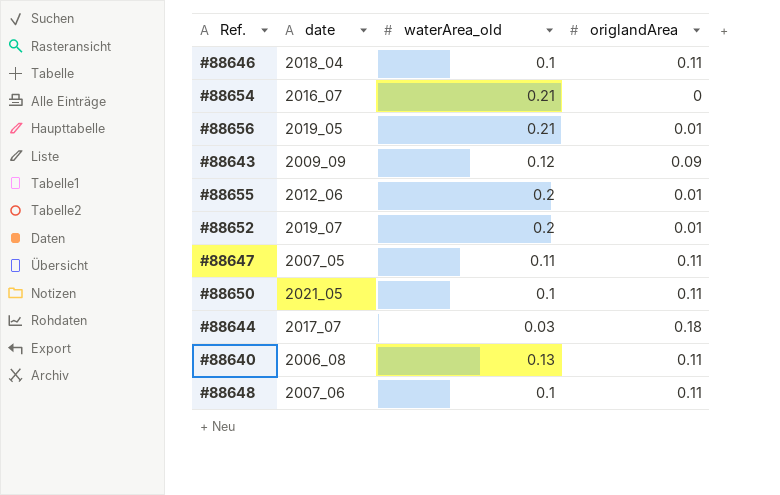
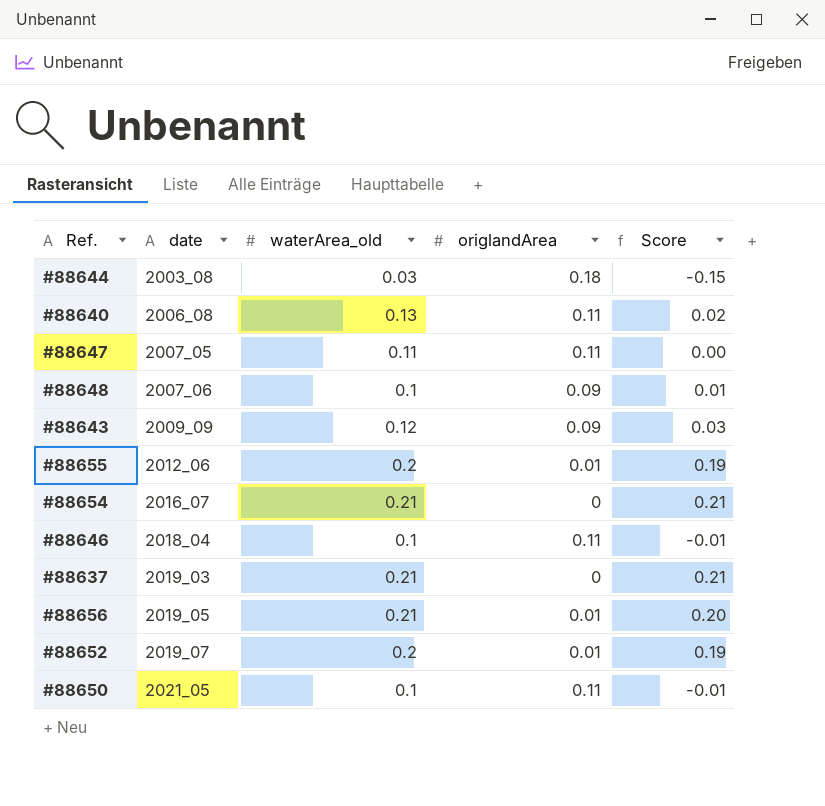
row order: none -> date ascending
column Score | formula: none -> [waterArea_old] - [origlandArea]
#88644 | date: 2017_07 -> 2003_08
#88648 | origlandArea: 0.11 -> 0.09
row #88637: none -> 2019_03 | 0.21 | 0 | 0.21

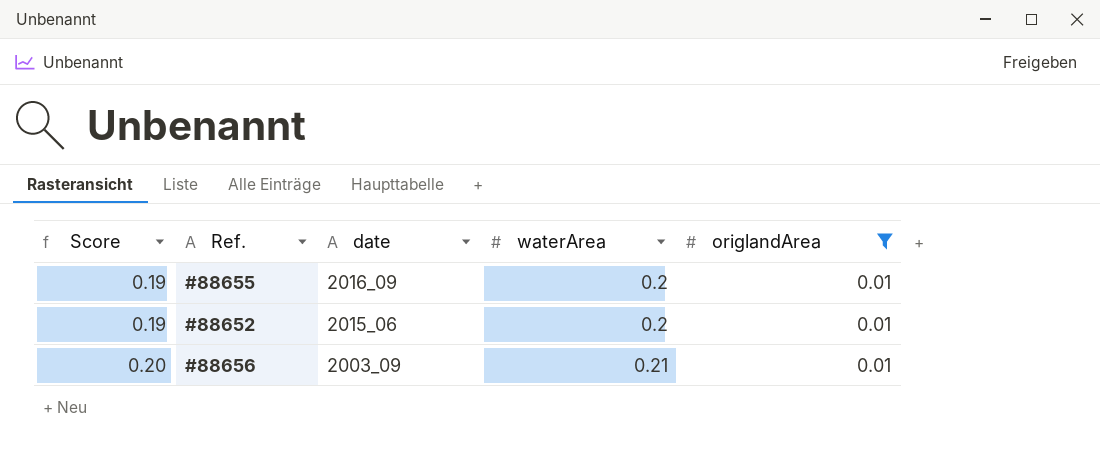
filter: none -> origlandArea = 0.01
row order: date ascending -> Score ascending
column Score | position: 5 -> 1
column name: waterArea_old -> waterArea
#88655 | date: 2012_06 -> 2016_09
#88652 | date: 2019_07 -> 2015_06
#88656 | date: 2019_05 -> 2003_09

